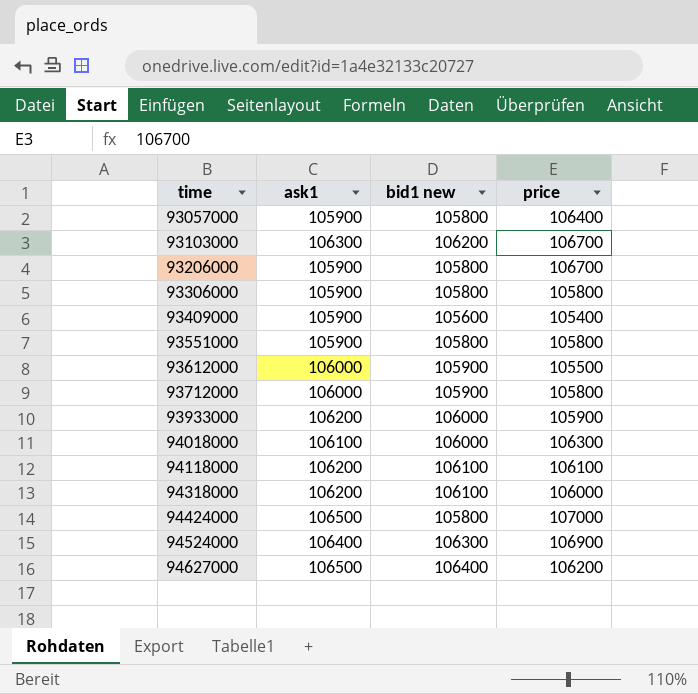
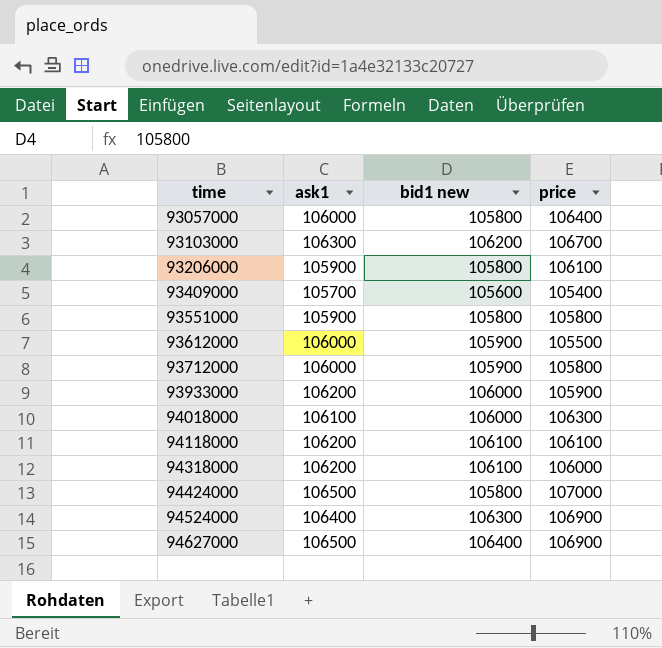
row 93306000: 105900 | 105800 | 105800 -> none
93057000 | ask1: 105900 -> 106000
93206000 | price: 106700 -> 106100
93409000 | ask1: 105900 -> 105700
94627000 | price: 106200 -> 106900

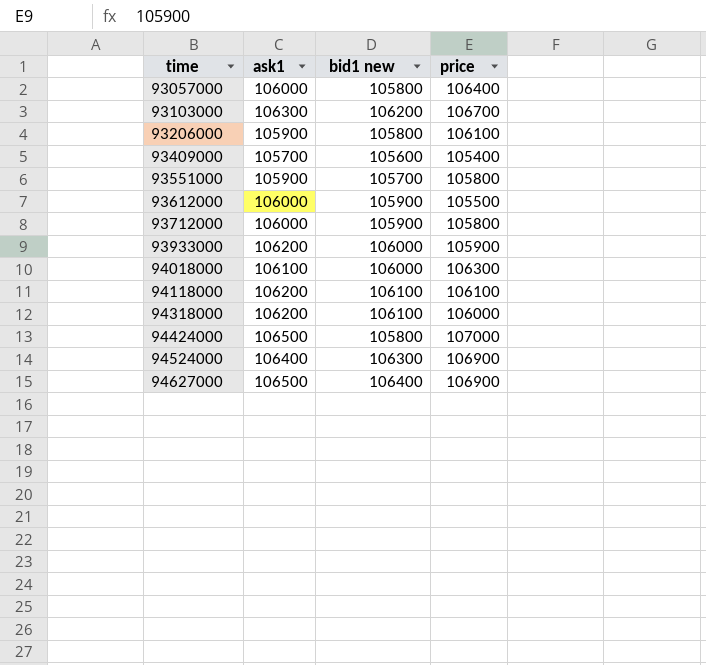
93551000 | bid1 new: 105800 -> 105700

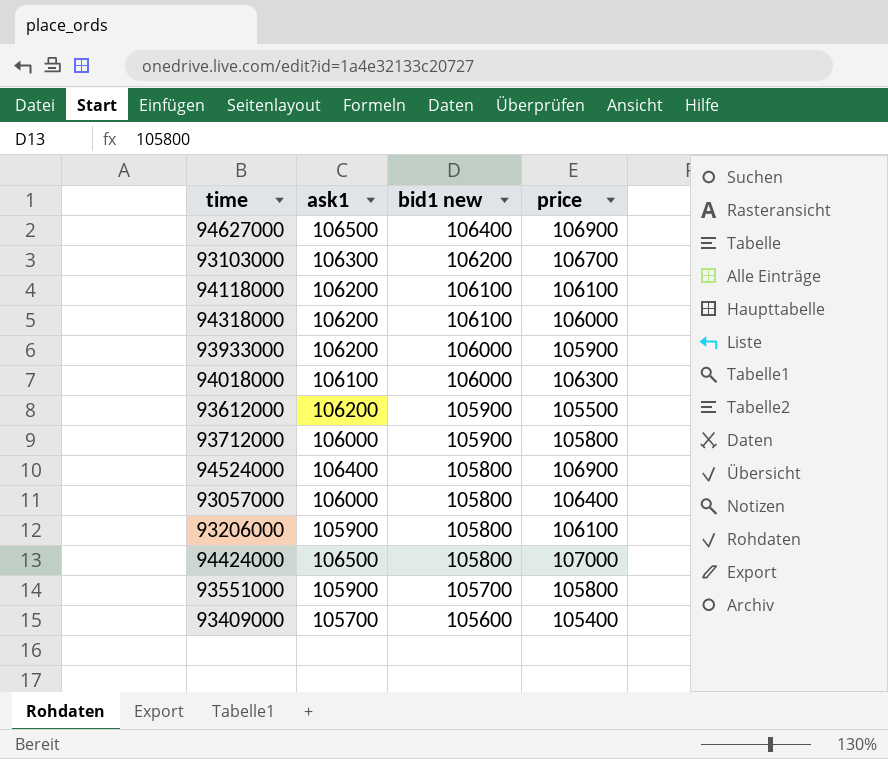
row order: time ascending -> bid1 new descending
93612000 | ask1: 106000 -> 106200
94524000 | bid1 new: 106300 -> 105800

